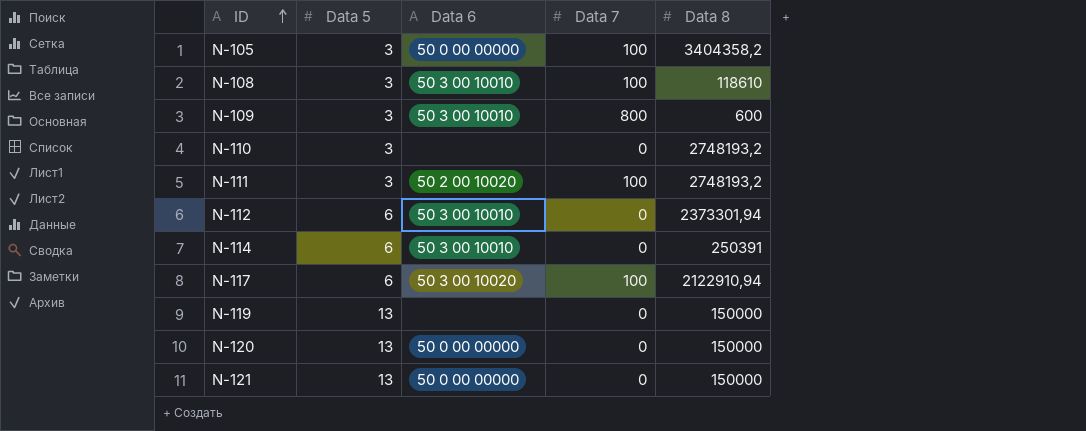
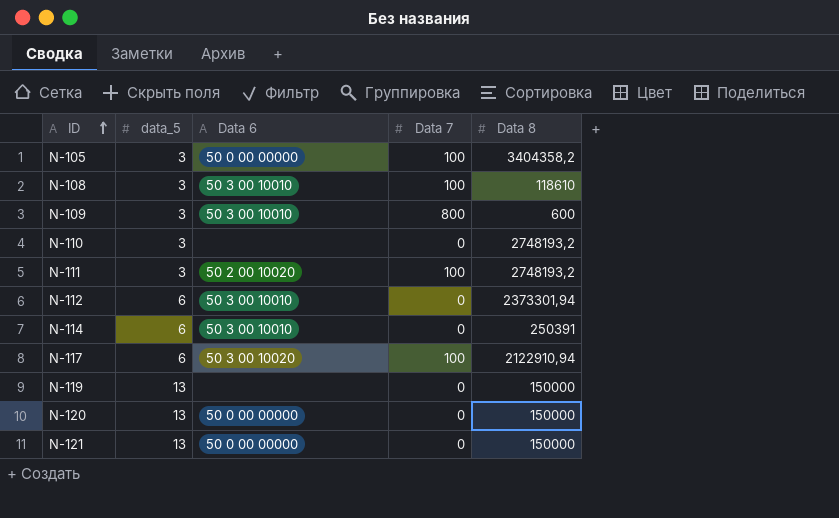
column name: Data 5 -> data_5

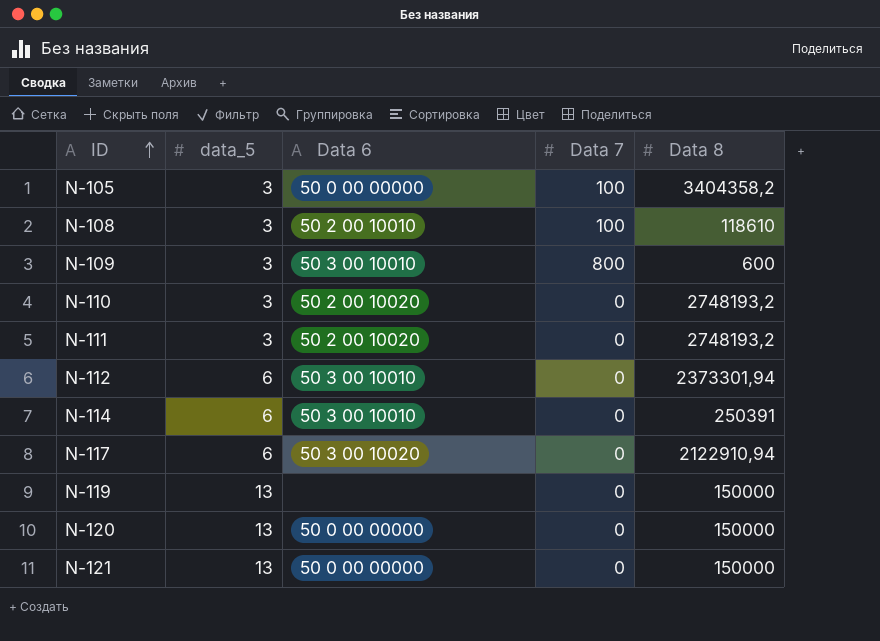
N-108 | Data 6: 50 3 00 10010 -> 50 2 00 10010
N-110 | Data 6: none -> 50 2 00 10020
N-111 | Data 7: 100 -> 0
N-117 | Data 7: 100 -> 0

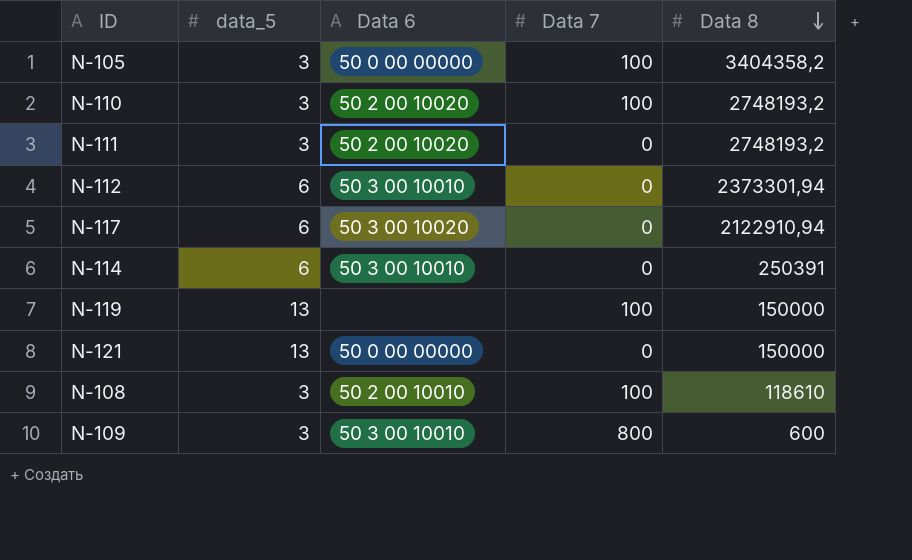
row order: ID ascending -> Data 8 descending
row N-120: 13 | 50 0 00 00000 | 0 | 150000 -> none
N-110 | Data 7: 0 -> 100
N-119 | Data 7: 0 -> 100

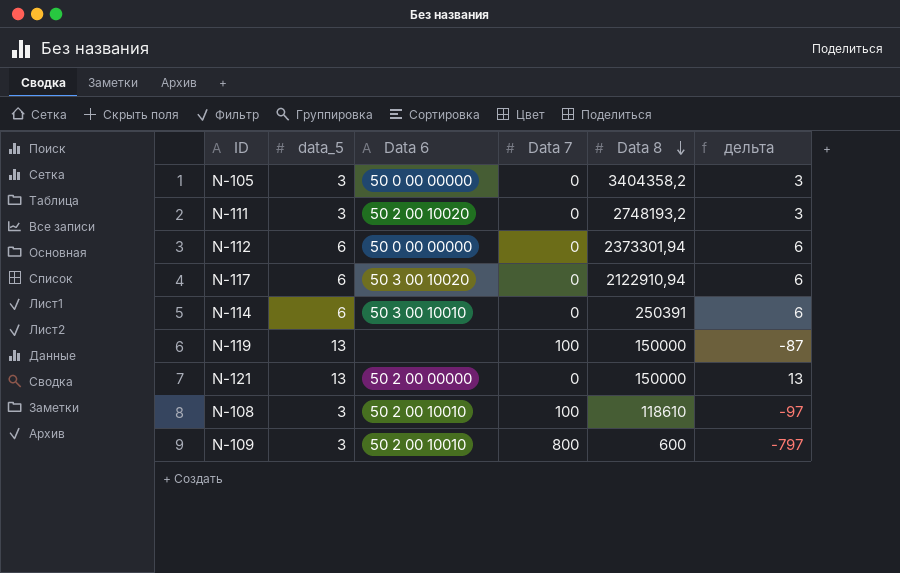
column дельта | formula: none -> [data_5] - [Data 7]
row N-110: 3 | 50 2 00 10020 | 100 | 2748193,2 -> none
N-105 | Data 7: 100 -> 0
N-112 | Data 6: 50 3 00 10010 -> 50 0 00 00000
N-121 | Data 6: 50 0 00 00000 -> 50 2 00 00000
N-109 | Data 6: 50 3 00 10010 -> 50 2 00 10010

